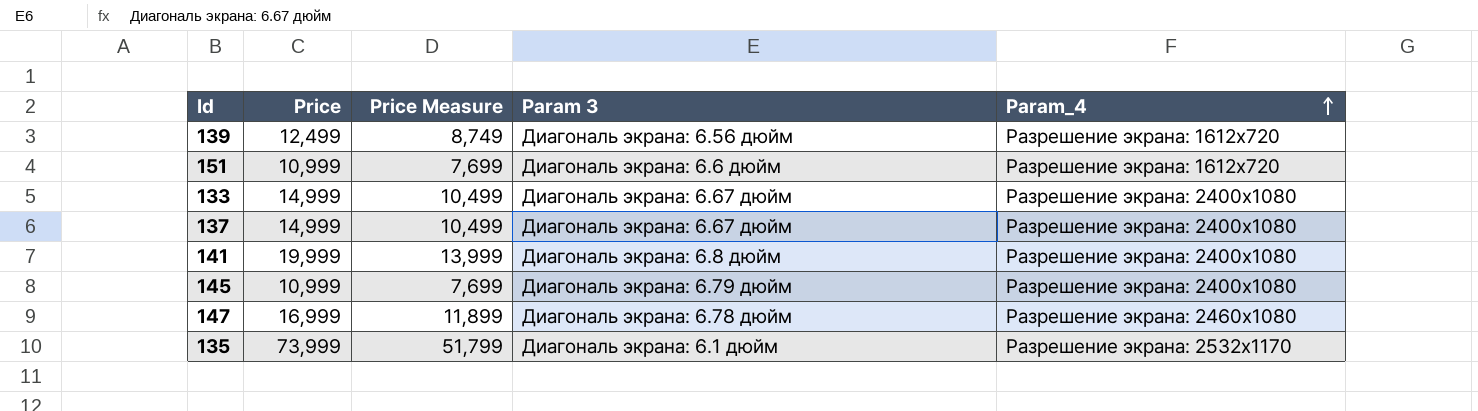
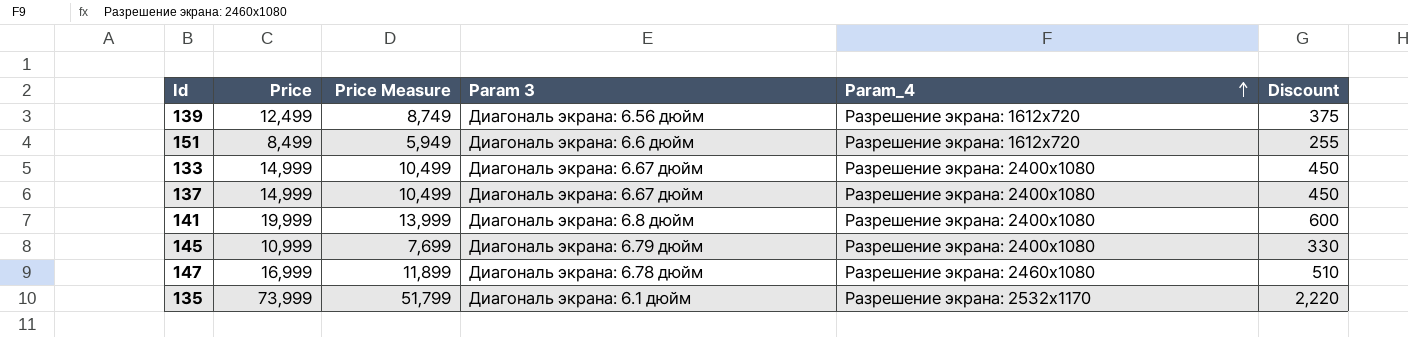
column Discount | formula: none -> [Price] * 0.03
151 | Price: 10,999 -> 8,499
151 | Price Measure: 7,699 -> 5,949

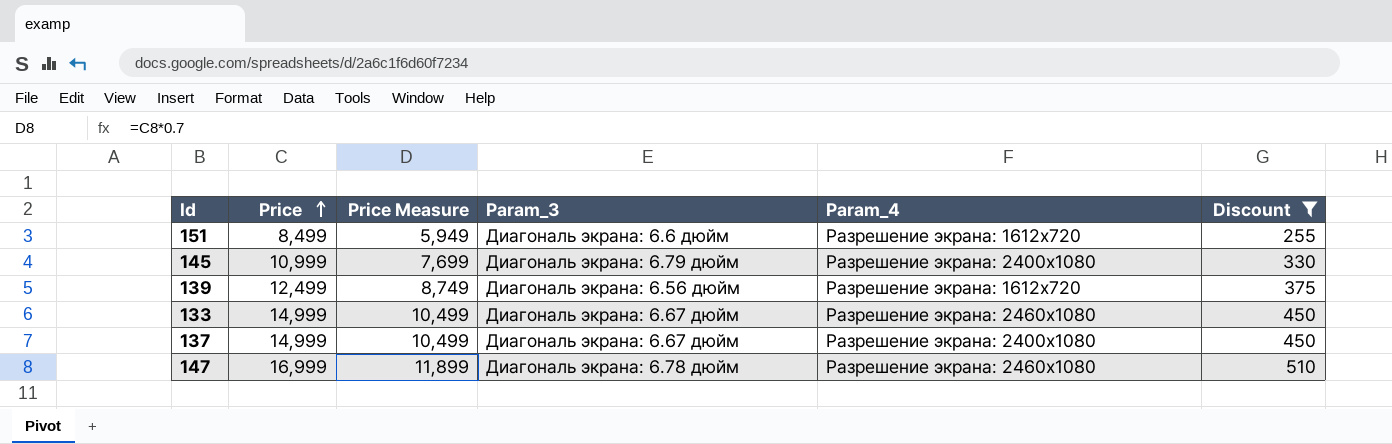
filter: none -> Discount <= 510
row order: Param_4 ascending -> Price ascending
column name: Param 3 -> Param_3
133 | Param_4: Разрешение экрана: 2400x1080 -> Разрешение экрана: 2460x1080

